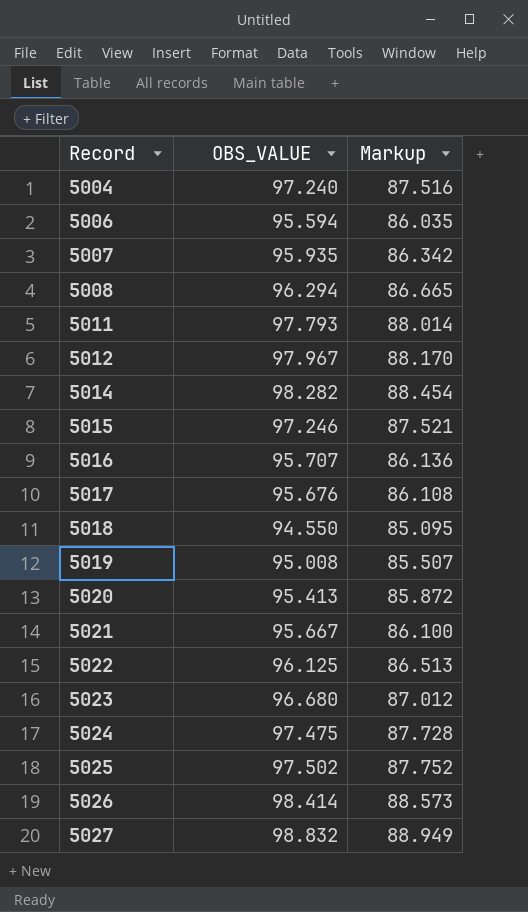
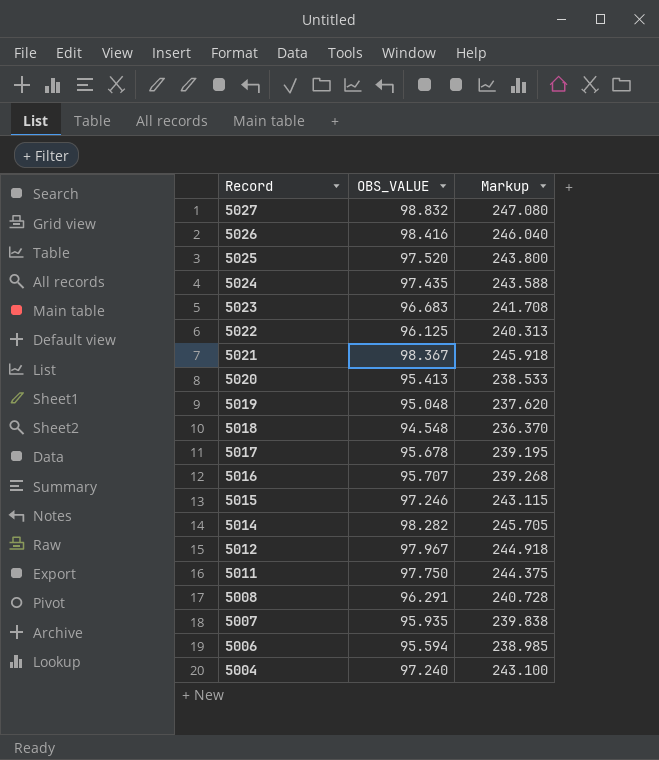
row order: Record ascending -> Record descending
column Markup | formula: [OBS_VALUE] * 0.9 -> [OBS_VALUE] * 2.5
5026 | OBS_VALUE: 98.414 -> 98.416
5025 | OBS_VALUE: 97.502 -> 97.520
5024 | OBS_VALUE: 97.475 -> 97.435
5023 | OBS_VALUE: 96.680 -> 96.683
5021 | OBS_VALUE: 95.667 -> 98.367
5019 | OBS_VALUE: 95.008 -> 95.048
5018 | OBS_VALUE: 94.550 -> 94.548
5017 | OBS_VALUE: 95.676 -> 95.678
5011 | OBS_VALUE: 97.793 -> 97.750
5008 | OBS_VALUE: 96.294 -> 96.291

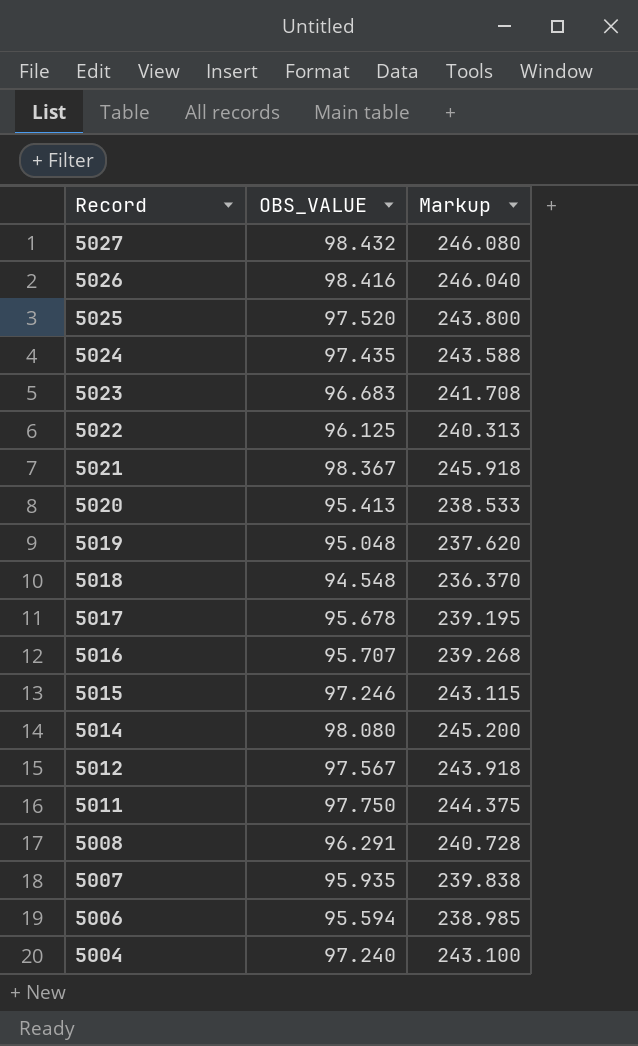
5027 | OBS_VALUE: 98.832 -> 98.432
5027 | Markup: 247.080 -> 246.080
5014 | OBS_VALUE: 98.282 -> 98.080
5014 | Markup: 245.705 -> 245.200
5012 | OBS_VALUE: 97.967 -> 97.567
5012 | Markup: 244.918 -> 243.918

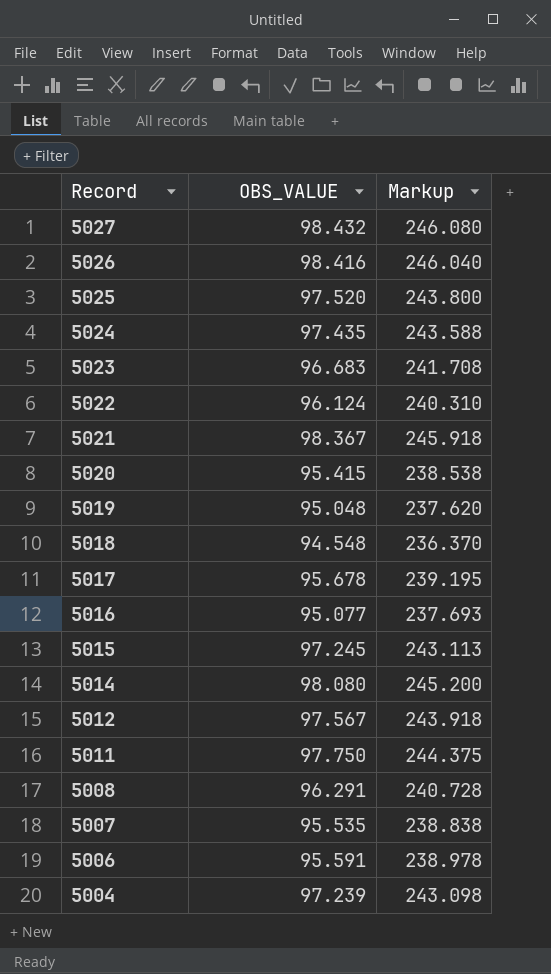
5022 | OBS_VALUE: 96.125 -> 96.124
5022 | Markup: 240.313 -> 240.310
5020 | OBS_VALUE: 95.413 -> 95.415
5020 | Markup: 238.533 -> 238.538
5016 | OBS_VALUE: 95.707 -> 95.077
5016 | Markup: 239.268 -> 237.693
5015 | OBS_VALUE: 97.246 -> 97.245
5015 | Markup: 243.115 -> 243.113
5007 | OBS_VALUE: 95.935 -> 95.535
5007 | Markup: 239.838 -> 238.838
5006 | OBS_VALUE: 95.594 -> 95.591
5006 | Markup: 238.985 -> 238.978
5004 | OBS_VALUE: 97.240 -> 97.239
5004 | Markup: 243.100 -> 243.098

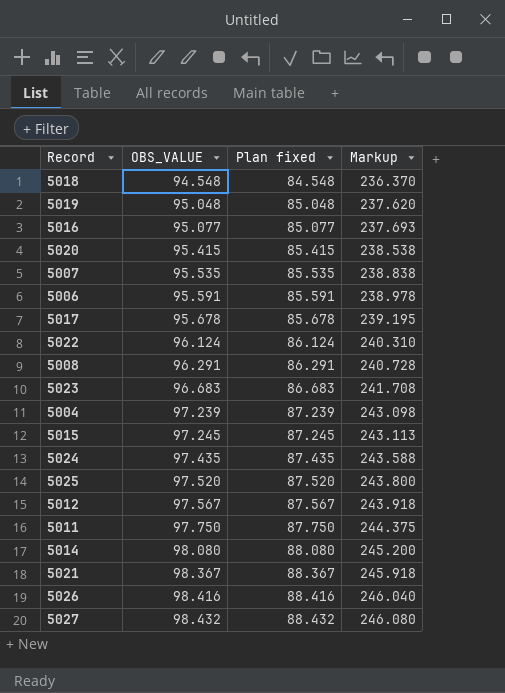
row order: Record descending -> OBS_VALUE ascending
column Plan fixed | formula: none -> [OBS_VALUE] - 10

